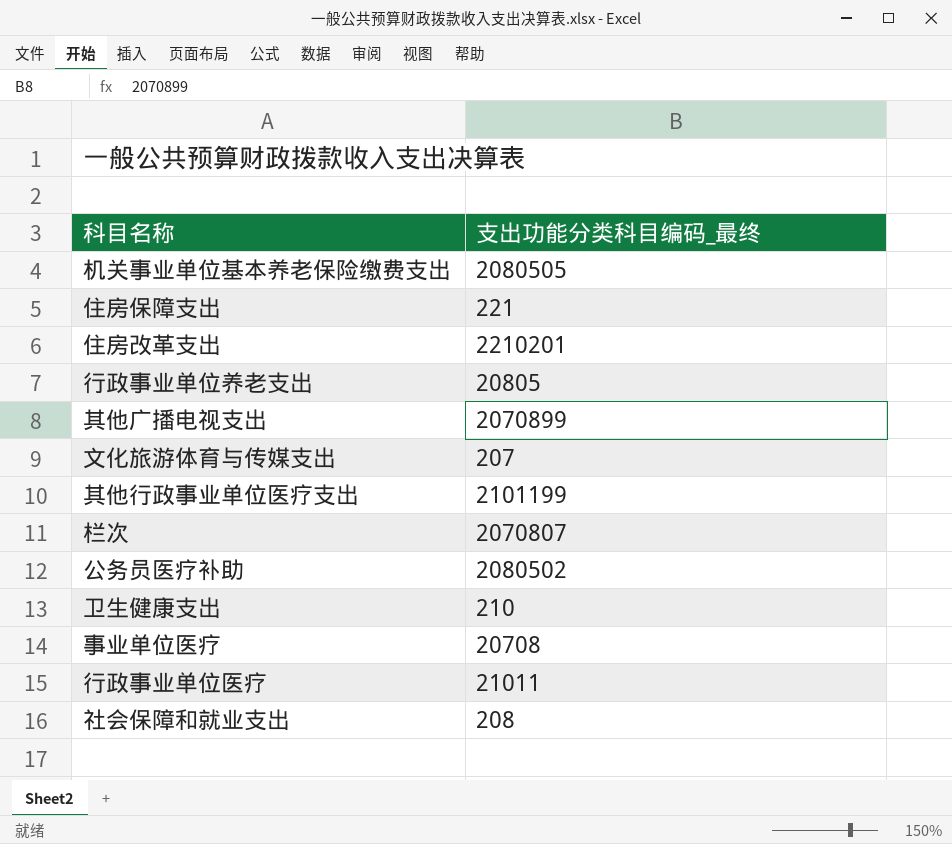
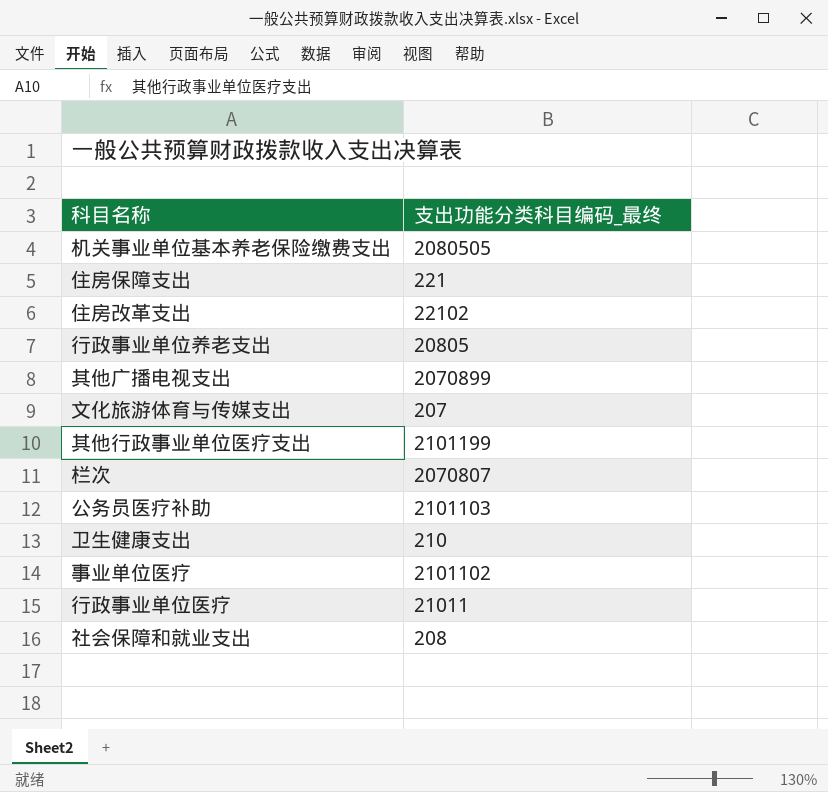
住房改革支出 | 支出功能分类科目编码_最终: 2210201 -> 22102
公务员医疗补助 | 支出功能分类科目编码_最终: 2080502 -> 2101103
事业单位医疗 | 支出功能分类科目编码_最终: 20708 -> 2101102

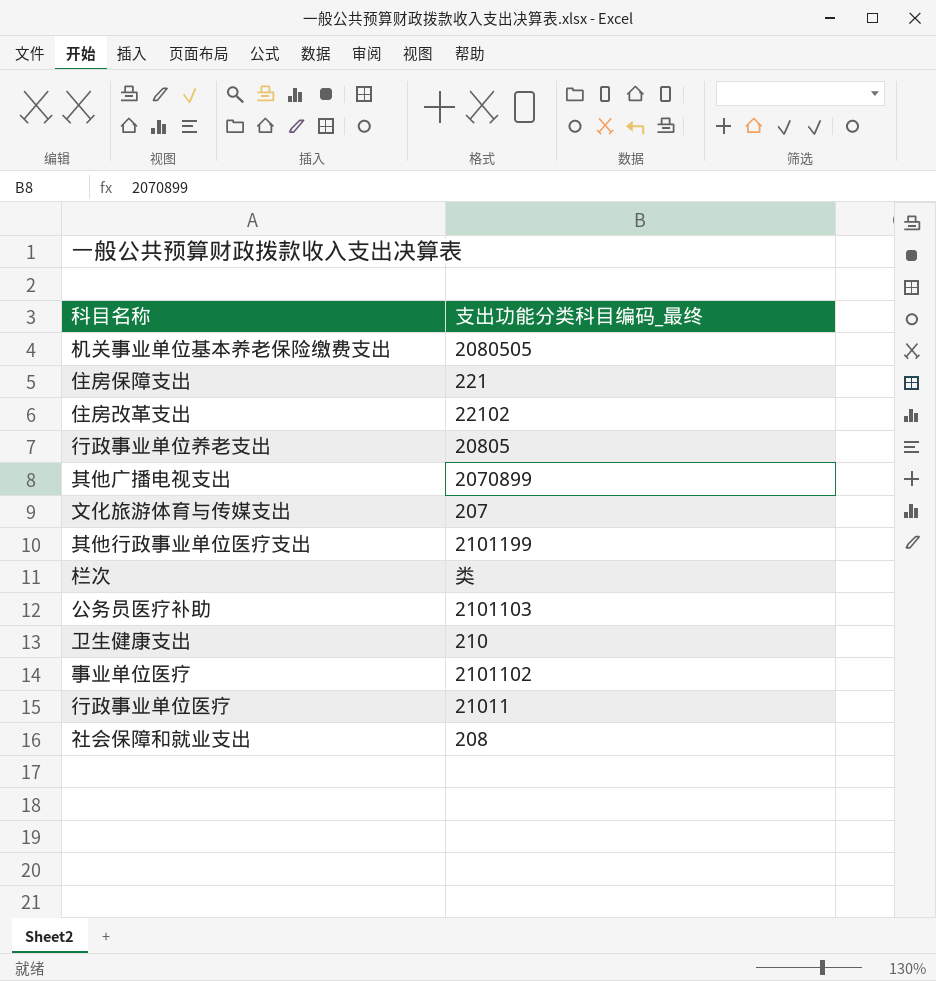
栏次 | 支出功能分类科目编码_最终: 2070807 -> 类

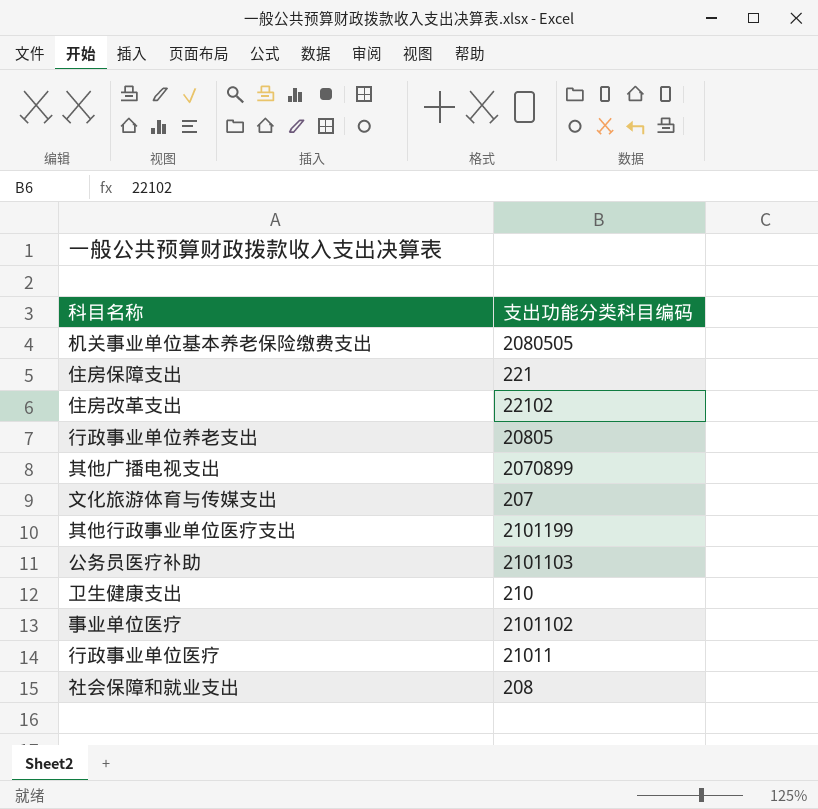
column name: 支出功能分类科目编码_最终 -> 支出功能分类科目编码
row 栏次: 类 -> none

